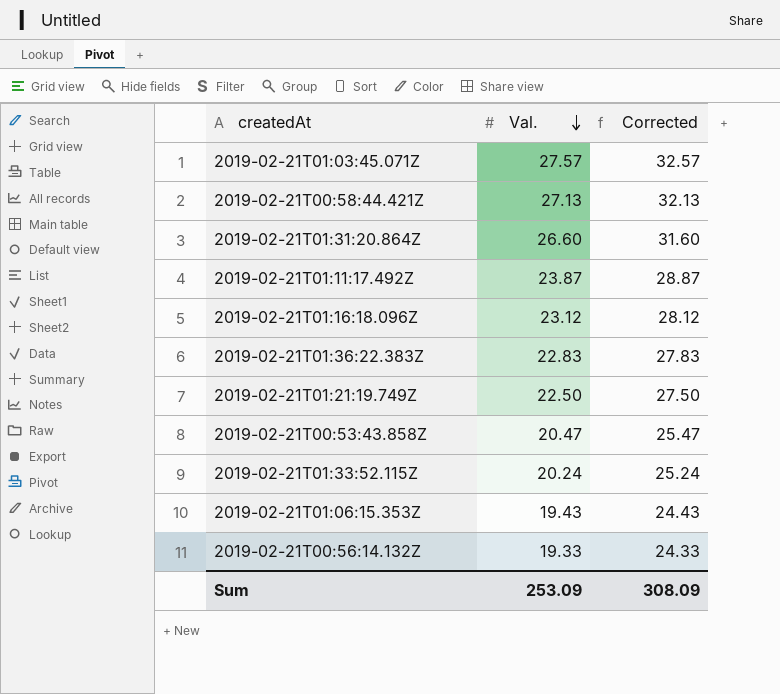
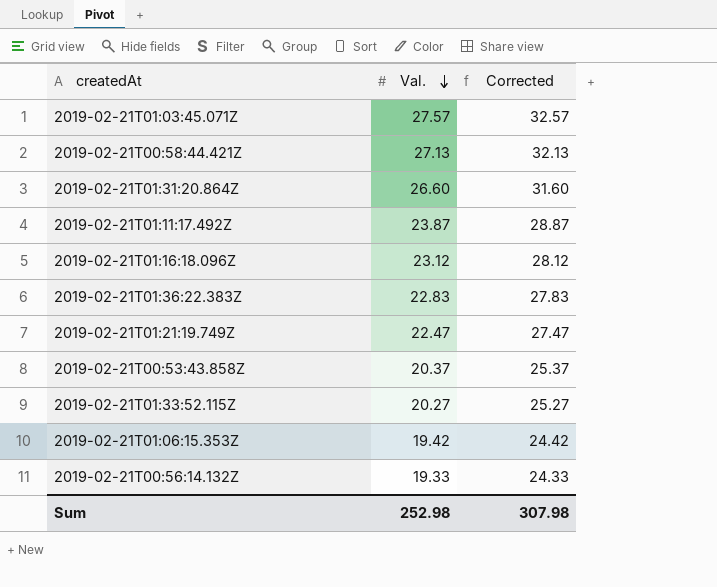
2019-02-21T01:21:19.749Z | Val.: 22.50 -> 22.47
2019-02-21T01:21:19.749Z | Corrected: 27.50 -> 27.47
2019-02-21T00:53:43.858Z | Val.: 20.47 -> 20.37
2019-02-21T00:53:43.858Z | Corrected: 25.47 -> 25.37
2019-02-21T01:33:52.115Z | Val.: 20.24 -> 20.27
2019-02-21T01:33:52.115Z | Corrected: 25.24 -> 25.27
2019-02-21T01:06:15.353Z | Val.: 19.43 -> 19.42
2019-02-21T01:06:15.353Z | Corrected: 24.43 -> 24.42
Sum | Val.: 253.09 -> 252.98
Sum | Corrected: 308.09 -> 307.98

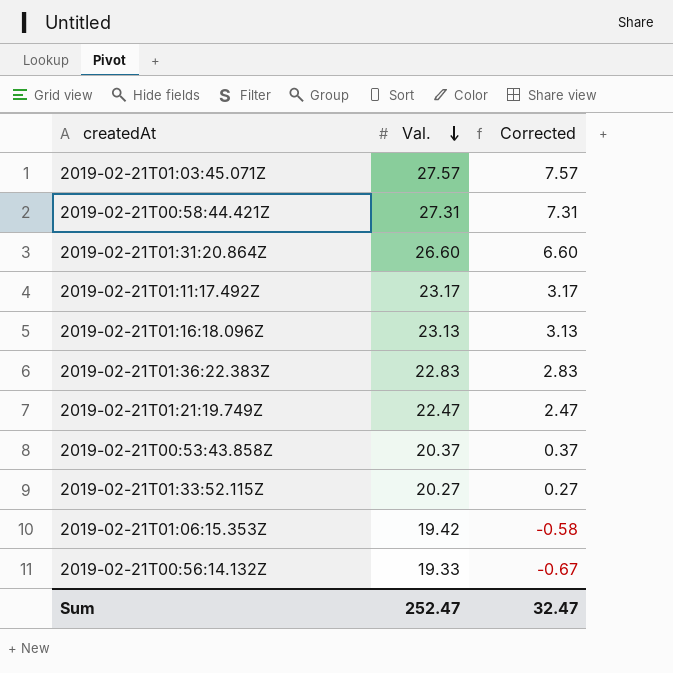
column Corrected | formula: [Val.] + 5 -> [Val.] - 20
2019-02-21T00:58:44.421Z | Val.: 27.13 -> 27.31
2019-02-21T01:11:17.492Z | Val.: 23.87 -> 23.17
2019-02-21T01:16:18.096Z | Val.: 23.12 -> 23.13
Sum | Val.: 252.98 -> 252.47
Sum | Corrected: 307.98 -> 32.47

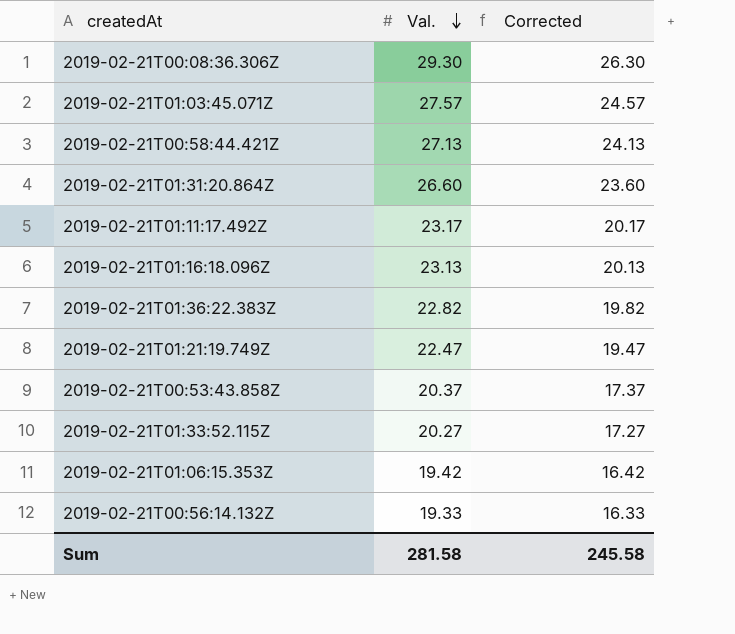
column Corrected | formula: [Val.] - 20 -> [Val.] - 3
row 2019-02-21T00:08:36.306Z: none -> 29.30 | 26.30
2019-02-21T00:58:44.421Z | Val.: 27.31 -> 27.13
2019-02-21T01:36:22.383Z | Val.: 22.83 -> 22.82
Sum | Val.: 252.47 -> 281.58
Sum | Corrected: 32.47 -> 245.58

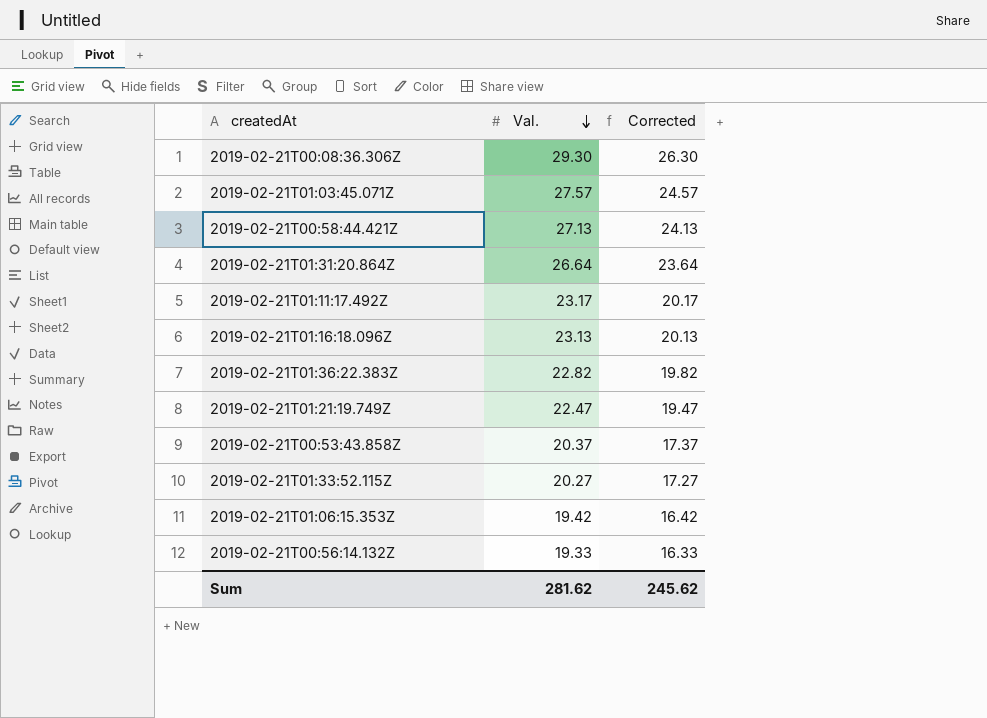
2019-02-21T01:31:20.864Z | Val.: 26.60 -> 26.64
2019-02-21T01:31:20.864Z | Corrected: 23.60 -> 23.64
Sum | Val.: 281.58 -> 281.62
Sum | Corrected: 245.58 -> 245.62

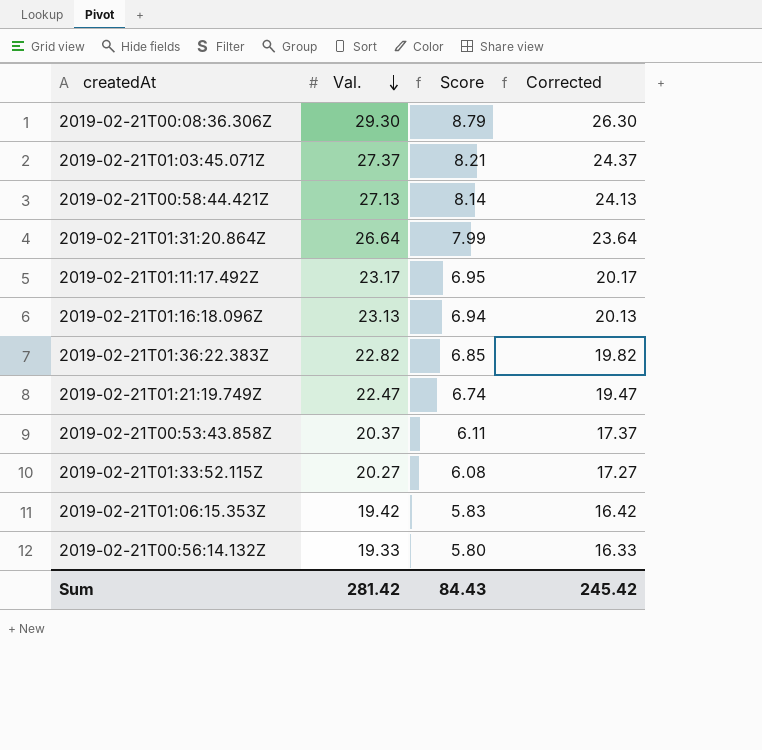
column Score | formula: none -> [Val.] * 0.3
2019-02-21T01:03:45.071Z | Val.: 27.57 -> 27.37
2019-02-21T01:03:45.071Z | Corrected: 24.57 -> 24.37
Sum | Val.: 281.62 -> 281.42
Sum | Corrected: 245.62 -> 245.42

